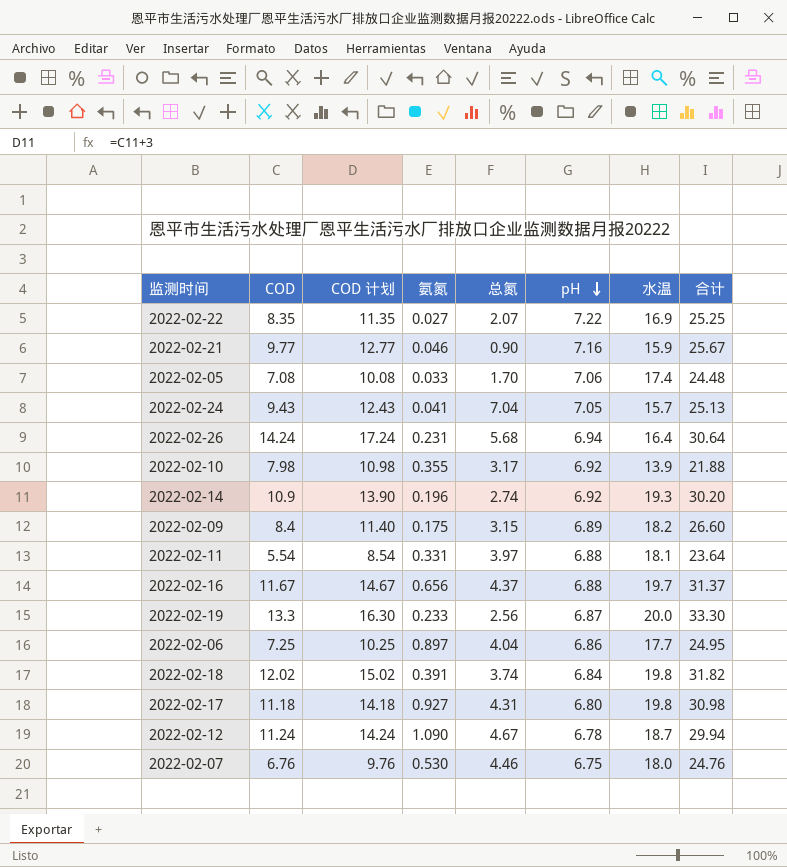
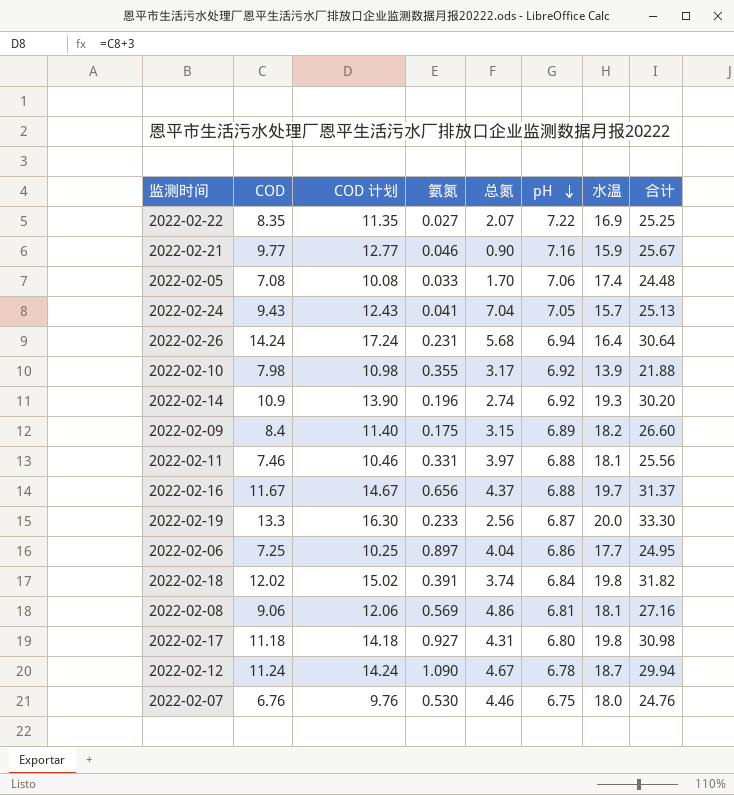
2022-02-11 | COD: 5.54 -> 7.46
2022-02-11 | COD 计划: 8.54 -> 10.46
2022-02-11 | 合计: 23.64 -> 25.56
row 2022-02-08: none -> 9.06 | 12.06 | 0.569 | 4.86 | 6.81 | 18.1 | 27.16

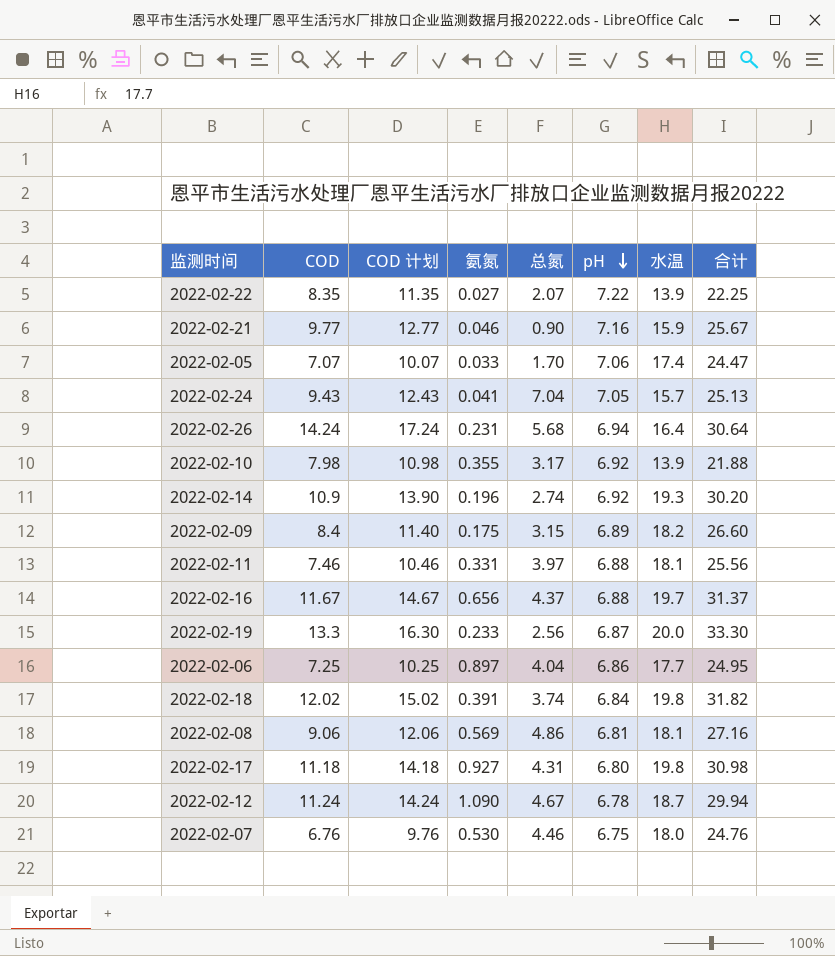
2022-02-22 | 水温: 16.9 -> 13.9
2022-02-22 | 合计: 25.25 -> 22.25
2022-02-05 | COD: 7.08 -> 7.07
2022-02-05 | COD 计划: 10.08 -> 10.07
2022-02-05 | 合计: 24.48 -> 24.47

